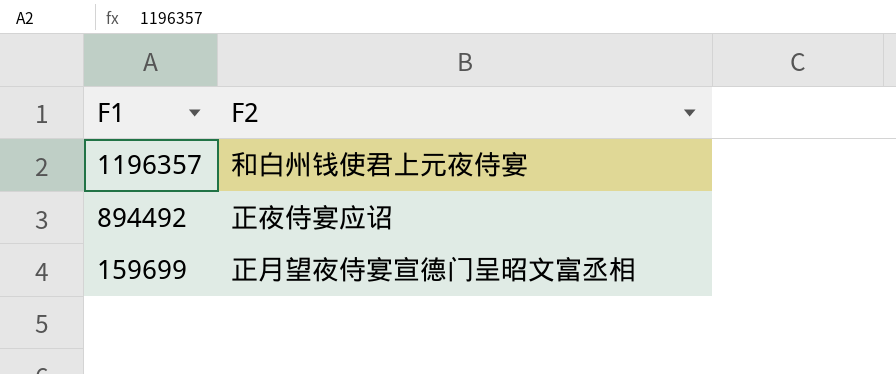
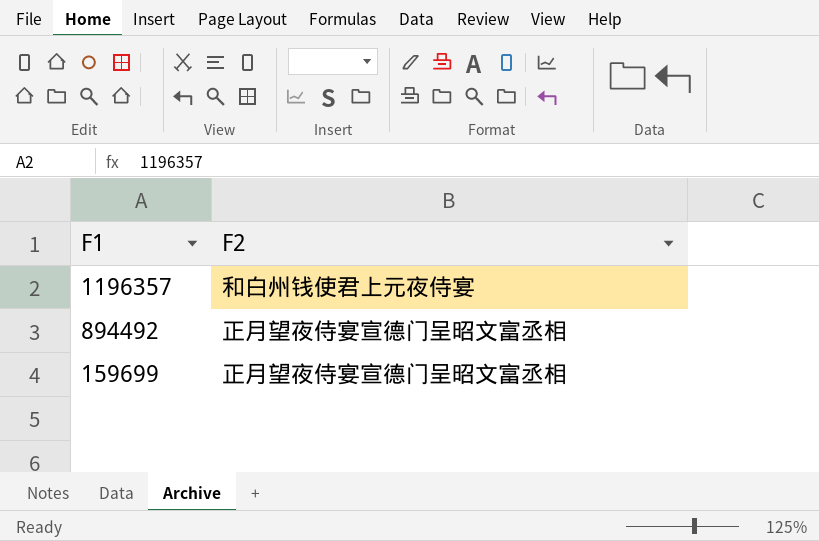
894492 | F2: 正夜侍宴应诏 -> 正月望夜侍宴宣德门呈昭文富丞相

